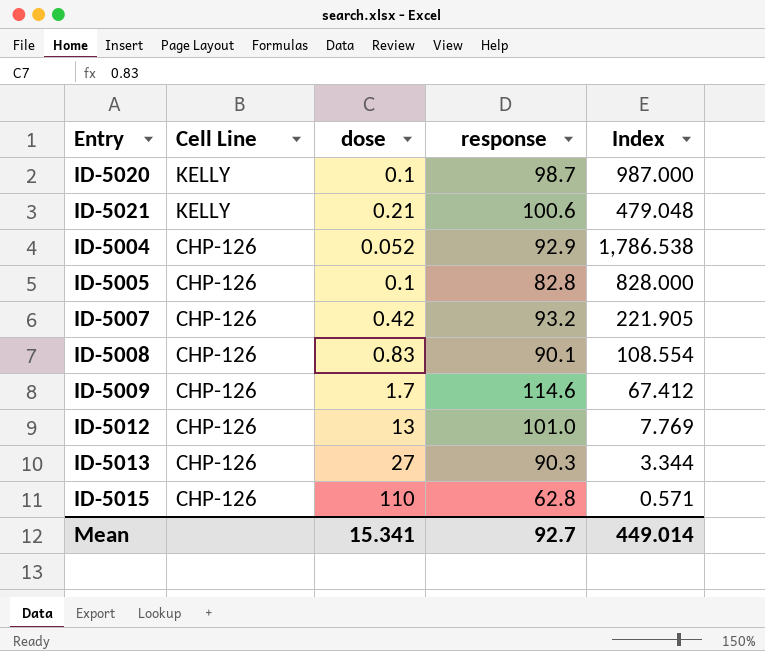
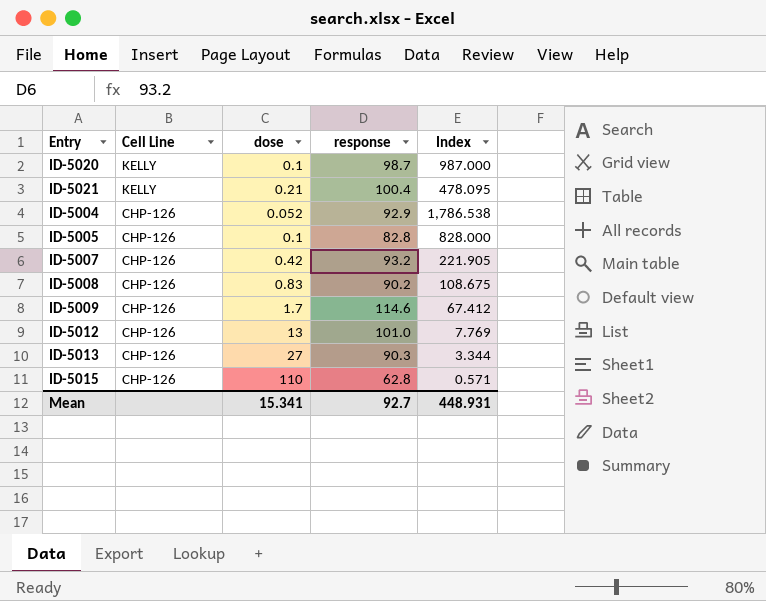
ID-5021 | response: 100.6 -> 100.4
ID-5021 | Index: 479.048 -> 478.095
ID-5008 | response: 90.1 -> 90.2
ID-5008 | Index: 108.554 -> 108.675
Mean | Index: 449.014 -> 448.931

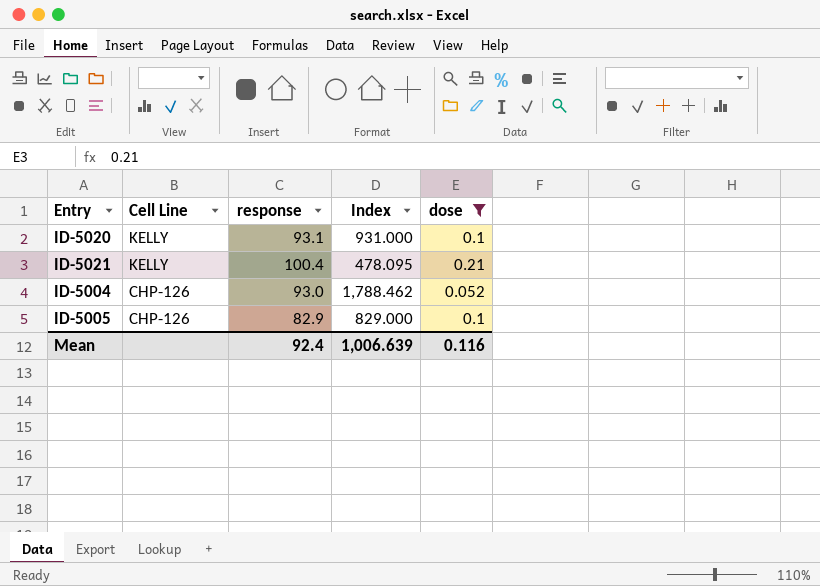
filter: none -> dose <= 0.21
column dose | position: 3 -> 5
ID-5020 | response: 98.7 -> 93.1
ID-5020 | Index: 987.000 -> 931.000
ID-5004 | response: 92.9 -> 93.0
ID-5004 | Index: 1,786.538 -> 1,788.462
ID-5005 | response: 82.8 -> 82.9
ID-5005 | Index: 828.000 -> 829.000
Mean | response: 92.7 -> 92.4
Mean | Index: 448.931 -> 1,006.639
Mean | dose: 15.341 -> 0.116

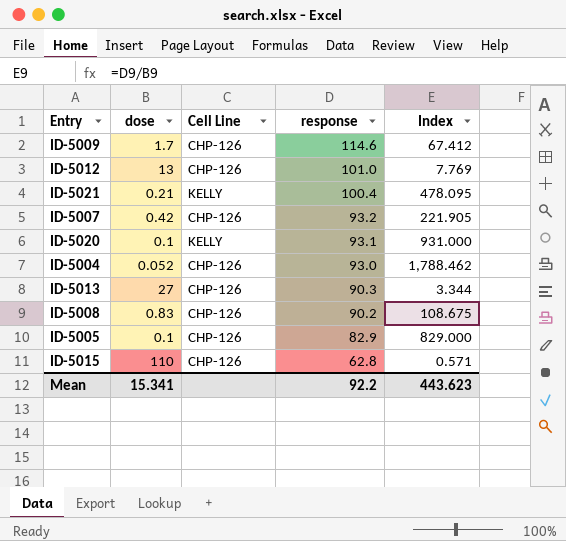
filter: dose <= 0.21 -> none
row order: Cell Line descending -> response descending
column dose | position: 5 -> 2
Mean | dose: 0.116 -> 15.341
Mean | response: 92.4 -> 92.2
Mean | Index: 1,006.639 -> 443.623

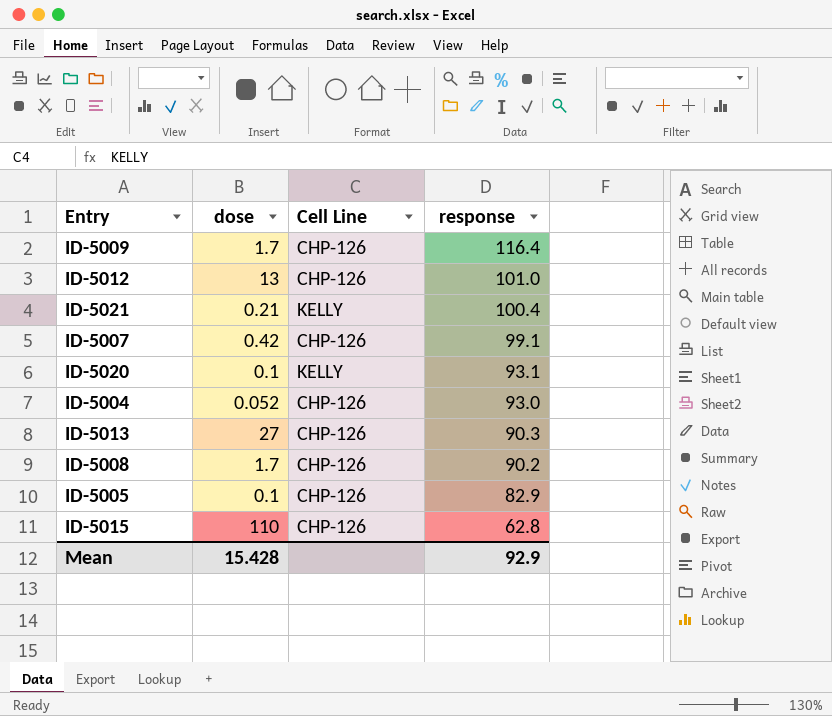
column Index | formula: [response] / [dose] -> none
ID-5009 | response: 114.6 -> 116.4
ID-5007 | response: 93.2 -> 99.1
ID-5008 | dose: 0.83 -> 1.7
Mean | dose: 15.341 -> 15.428
Mean | response: 92.2 -> 92.9

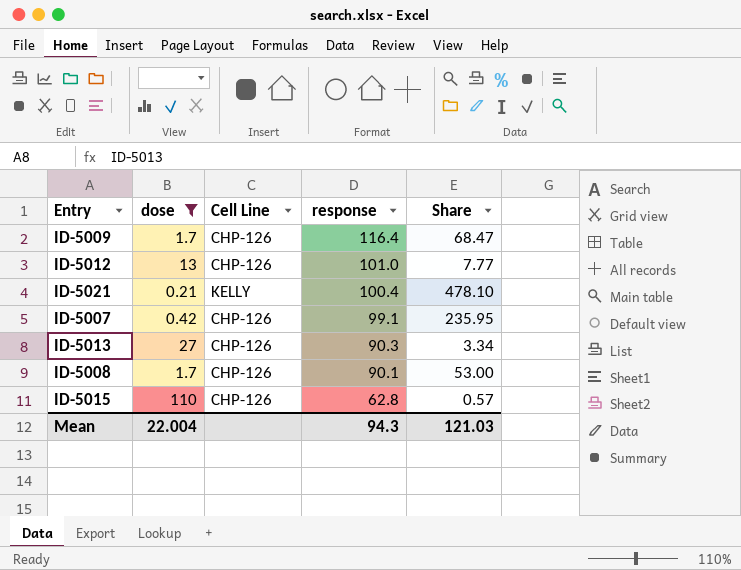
filter: none -> dose >= 0.21
column Share | formula: none -> [response] / [dose]
ID-5008 | response: 90.2 -> 90.1
Mean | dose: 15.428 -> 22.004
Mean | response: 92.9 -> 94.3

